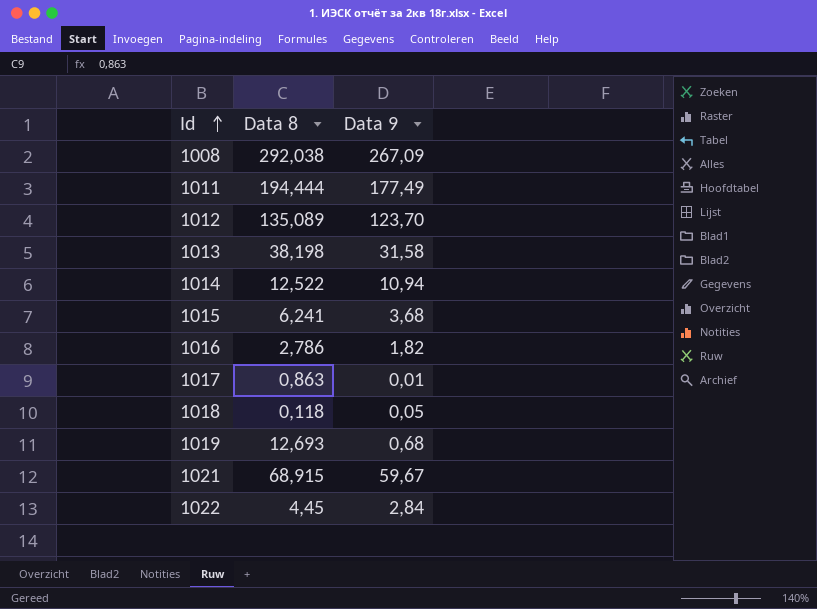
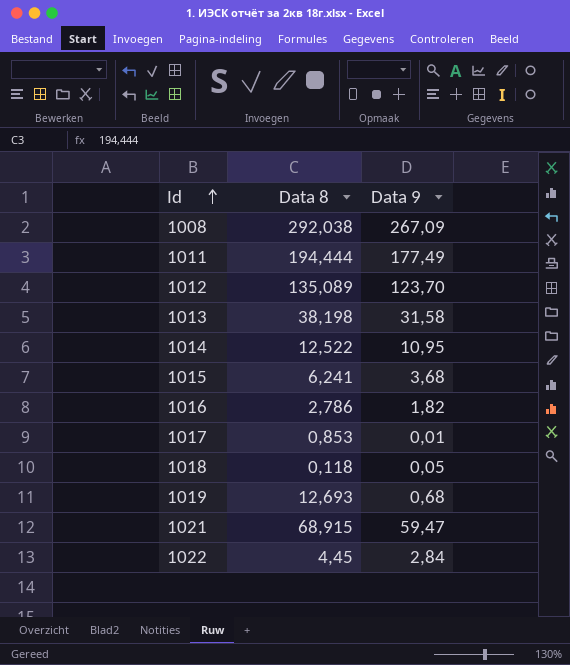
1014 | Data 9: 10,94 -> 10,95
1017 | Data 8: 0,863 -> 0,853
1021 | Data 9: 59,67 -> 59,47

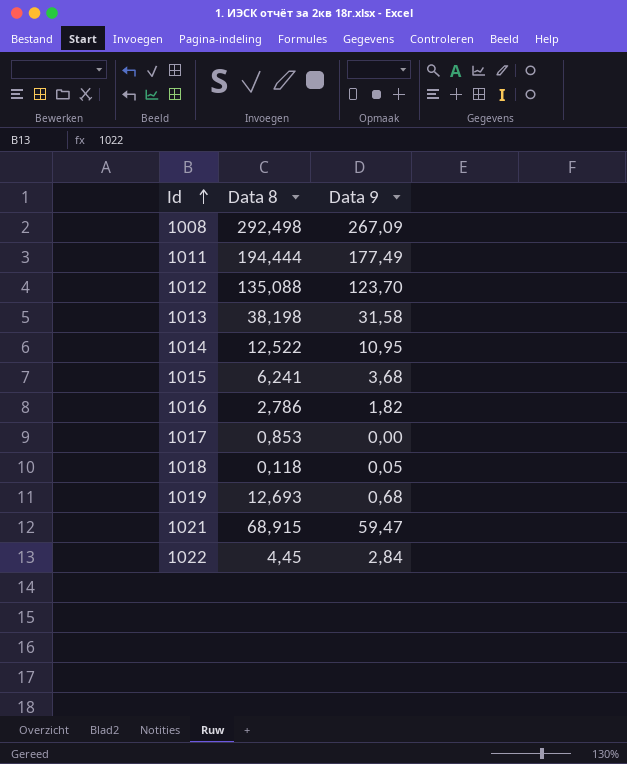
1008 | Data 8: 292,038 -> 292,498
1012 | Data 8: 135,089 -> 135,088
1017 | Data 9: 0,01 -> 0,00

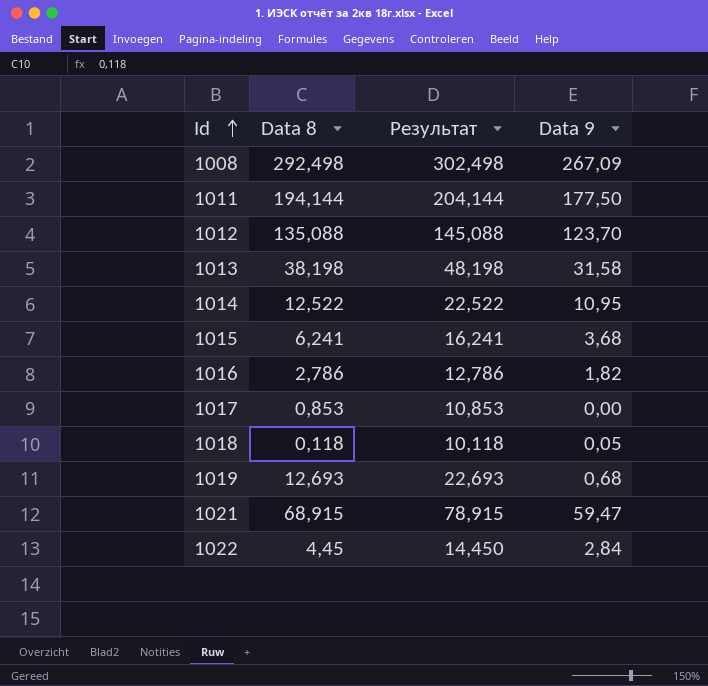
column Результат | formula: none -> [Data 8] + 10
1011 | Data 8: 194,444 -> 194,144
1011 | Data 9: 177,49 -> 177,50

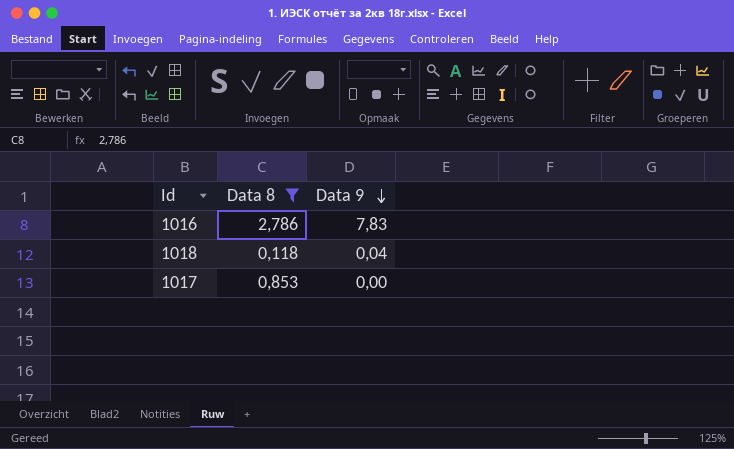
filter: none -> Data 8 <= 2,786
row order: Id ascending -> Data 9 descending
column Результат | formula: [Data 8] + 10 -> none
1016 | Data 9: 1,82 -> 7,83
1018 | Data 9: 0,05 -> 0,04

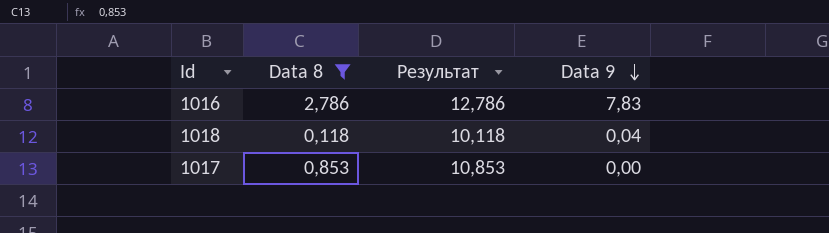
column Результат | formula: none -> [Data 8] + 10

